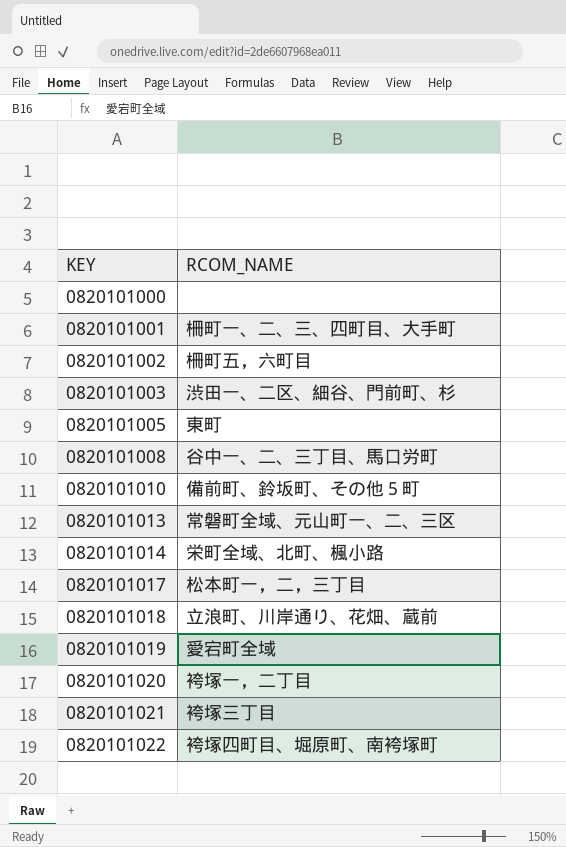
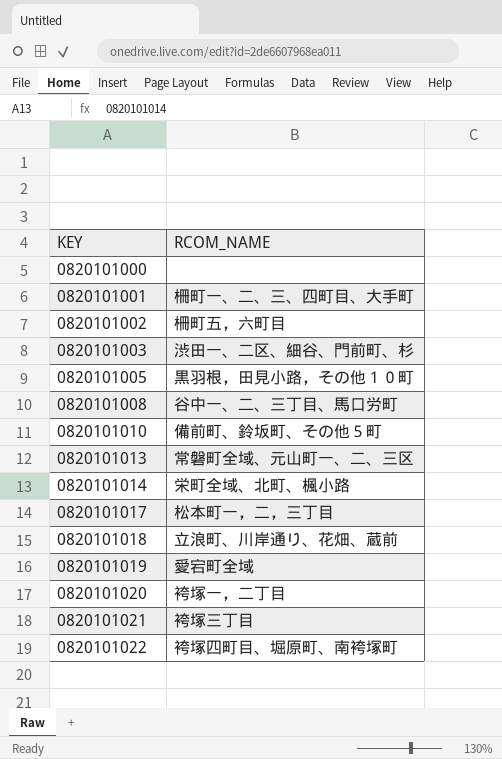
0820101005 | RCOM_NAME: 東町 -> 黒羽根，田見小路，その他１０町

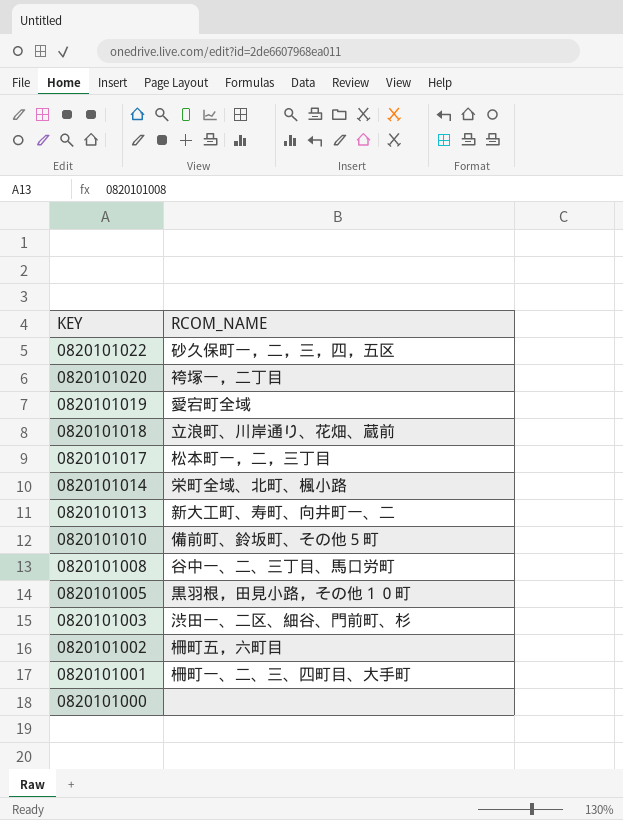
row order: KEY ascending -> KEY descending
row 0820101021: 袴塚三丁目 -> none
0820101022 | RCOM_NAME: 袴塚四町目、堀原町、南袴塚町 -> 砂久保町一，二，三，四，五区
0820101013 | RCOM_NAME: 常磐町全域、元山町一、二、三区 -> 新大工町、寿町、向井町一、二

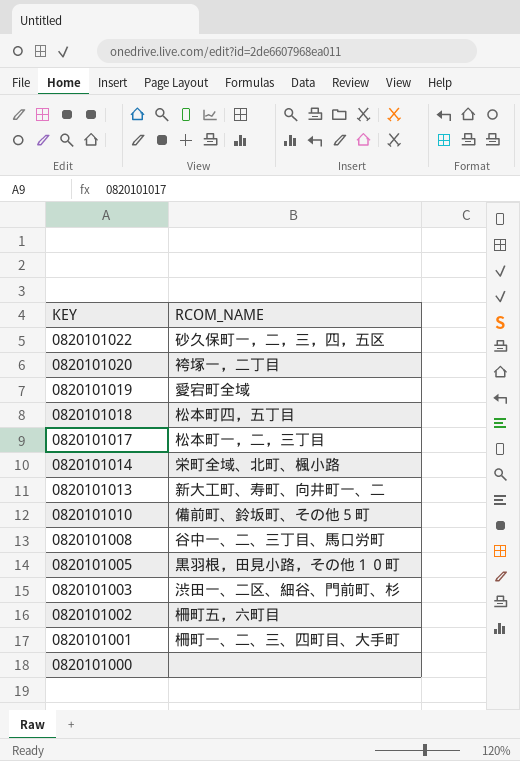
0820101018 | RCOM_NAME: 立浪町、川岸通り、花畑、蔵前 -> 松本町四，五丁目

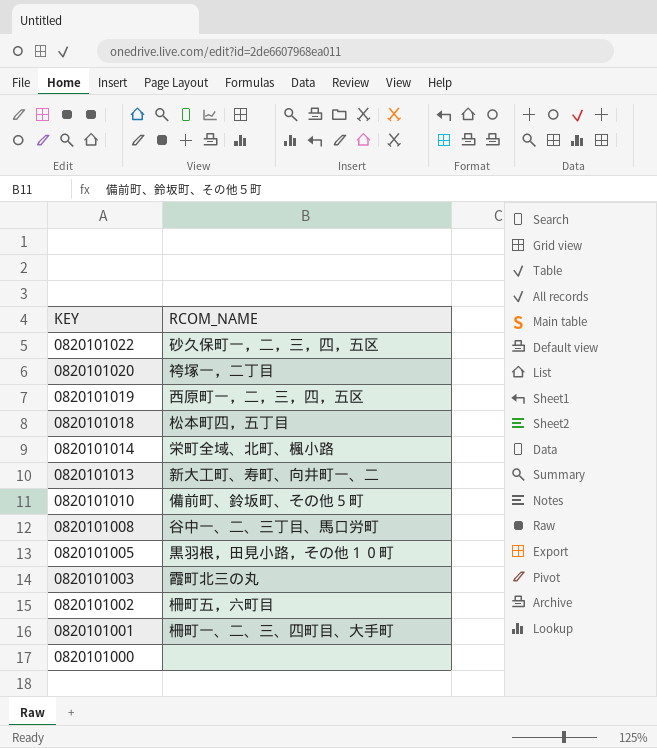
row 0820101017: 松本町一，二，三丁目 -> none
0820101019 | RCOM_NAME: 愛宕町全域 -> 西原町一，二，三，四，五区
0820101003 | RCOM_NAME: 渋田一、二区、細谷、門前町、杉 -> 霞町北三の丸

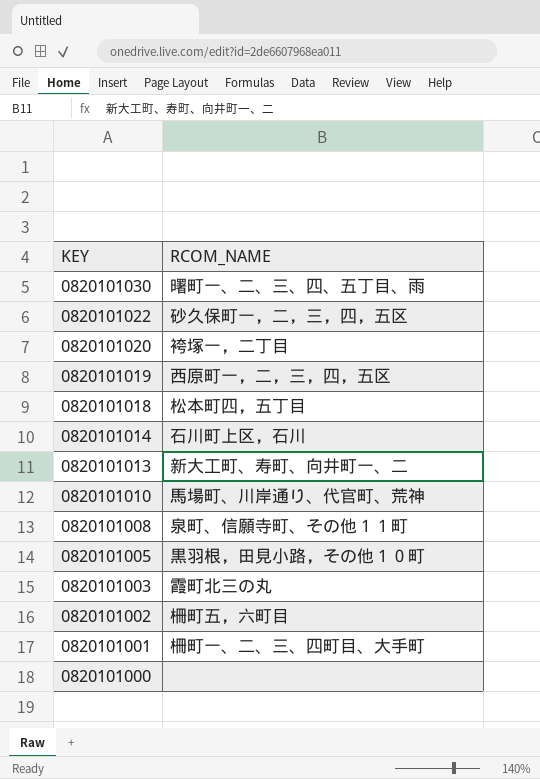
row 0820101030: none -> 曙町一、二、三、四、五丁目、雨
0820101014 | RCOM_NAME: 栄町全域、北町、楓小路 -> 石川町上区，石川
0820101010 | RCOM_NAME: 備前町、鈴坂町、その他５町 -> 馬場町、川岸通り、代官町、荒神
0820101008 | RCOM_NAME: 谷中一、二、三丁目、馬口労町 -> 泉町、信願寺町、その他１１町

